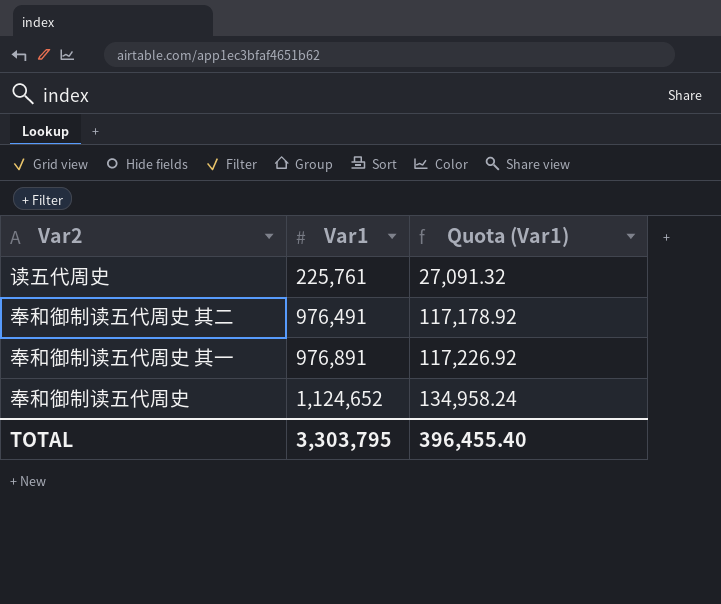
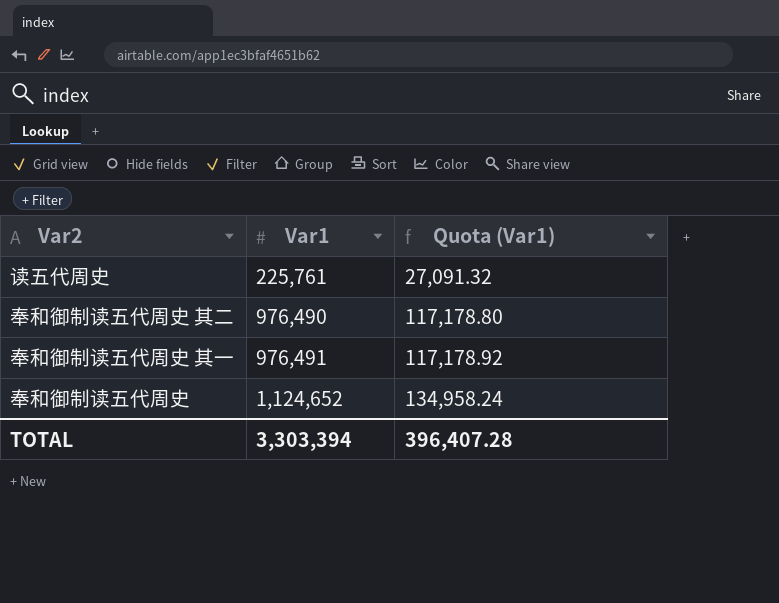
奉和御制读五代周史 其二 | Var1: 976,491 -> 976,490
奉和御制读五代周史 其二 | Quota (Var1): 117,178.92 -> 117,178.80
奉和御制读五代周史 其一 | Var1: 976,891 -> 976,491
奉和御制读五代周史 其一 | Quota (Var1): 117,226.92 -> 117,178.92
TOTAL | Var1: 3,303,795 -> 3,303,394
TOTAL | Quota (Var1): 396,455.40 -> 396,407.28

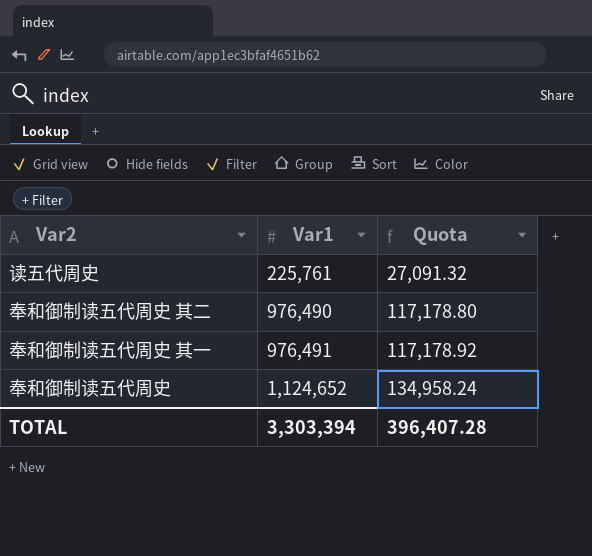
column name: Quota (Var1) -> Quota

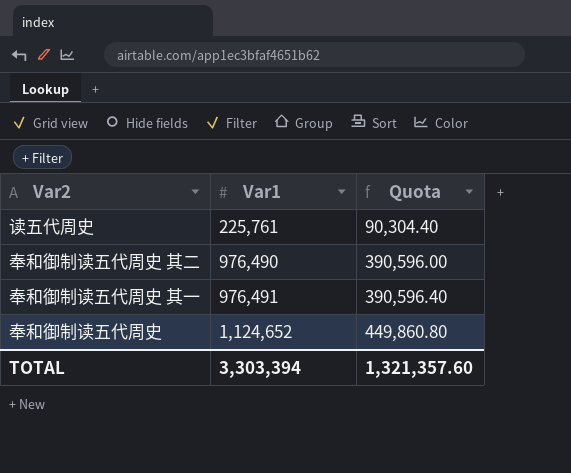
column Quota | formula: [Var1] * 0.12 -> [Var1] * 0.4
TOTAL | Quota: 396,407.28 -> 1,321,357.60

